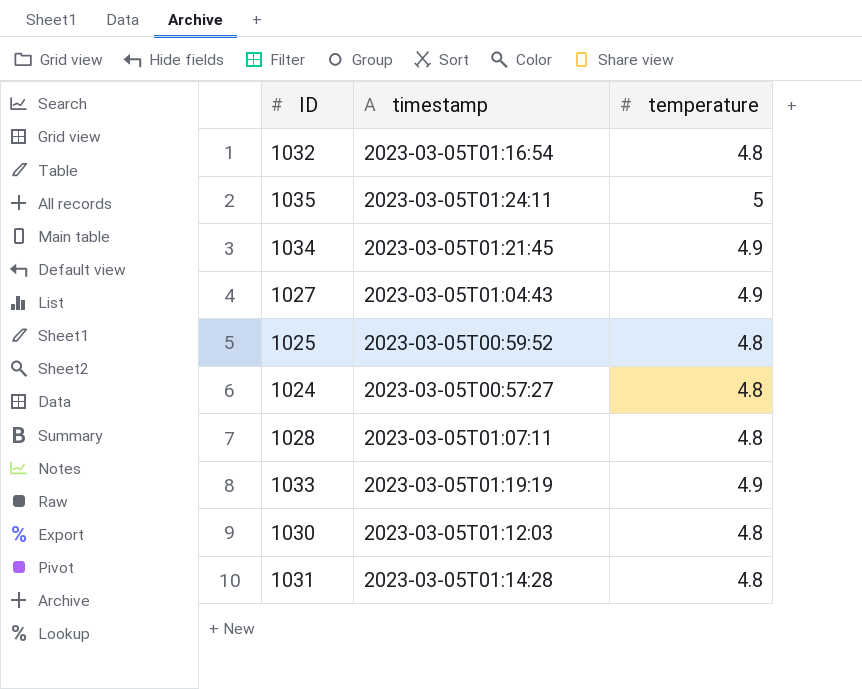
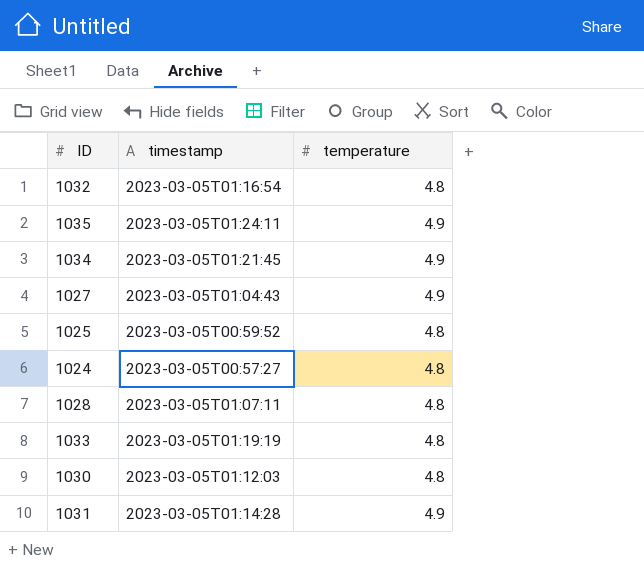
1035 | temperature: 5 -> 4.9
1033 | temperature: 4.9 -> 4.8
1031 | temperature: 4.8 -> 4.9

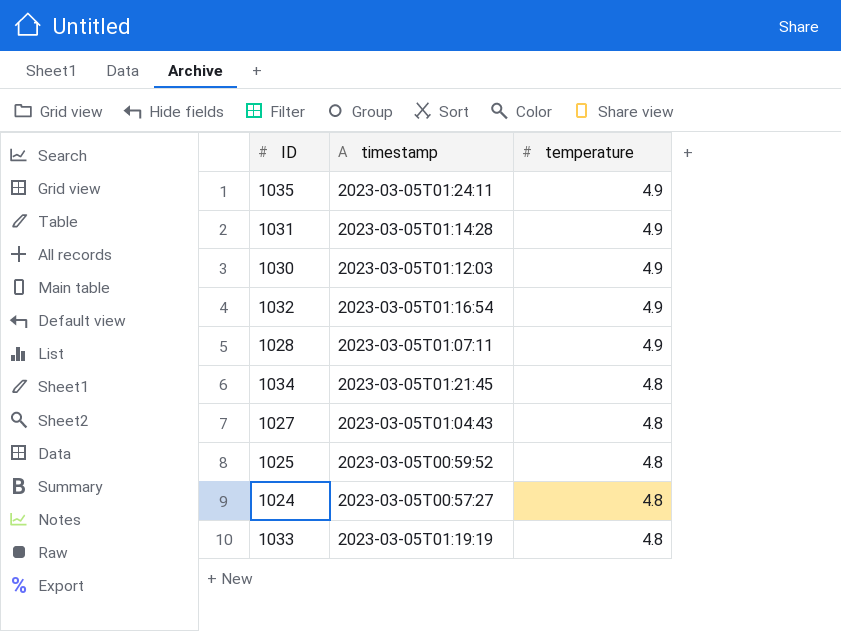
row order: none -> temperature descending
1030 | temperature: 4.8 -> 4.9
1032 | temperature: 4.8 -> 4.9
1028 | temperature: 4.8 -> 4.9
1034 | temperature: 4.9 -> 4.8
1027 | temperature: 4.9 -> 4.8

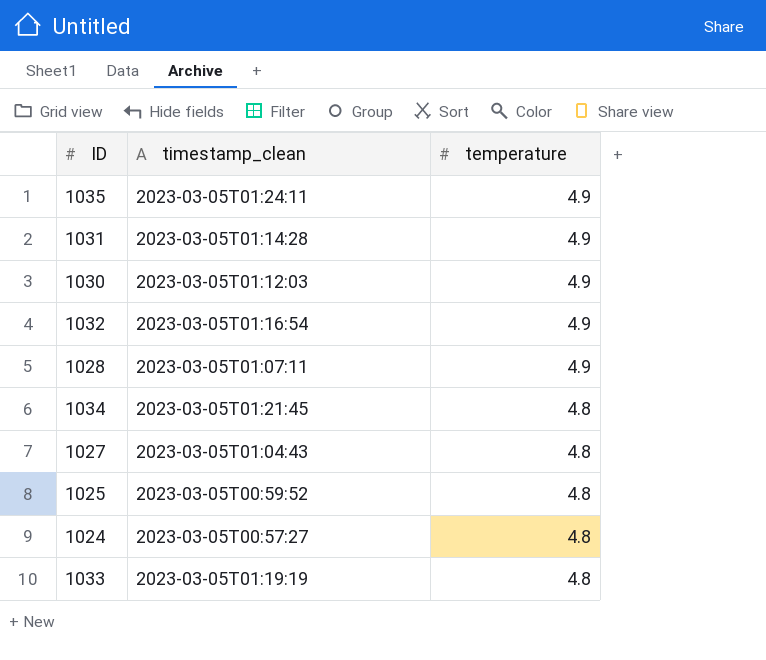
column name: timestamp -> timestamp_clean

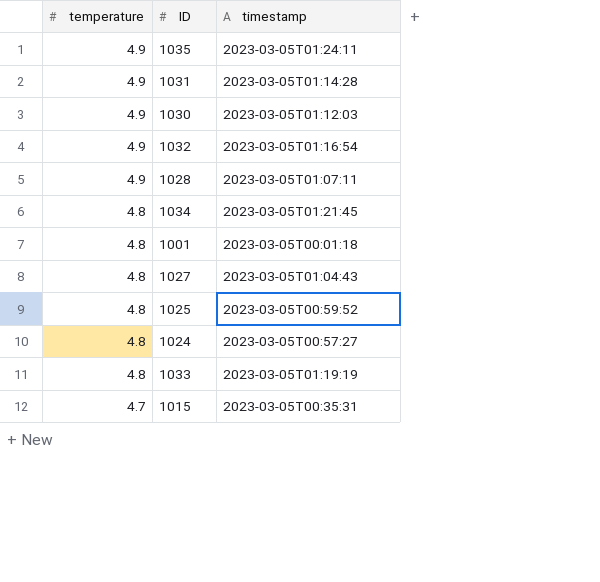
column temperature | position: 3 -> 1
column name: timestamp_clean -> timestamp
row 1001: none -> 4.8 | 2023-03-05T00:01:18
row 1015: none -> 4.7 | 2023-03-05T00:35:31

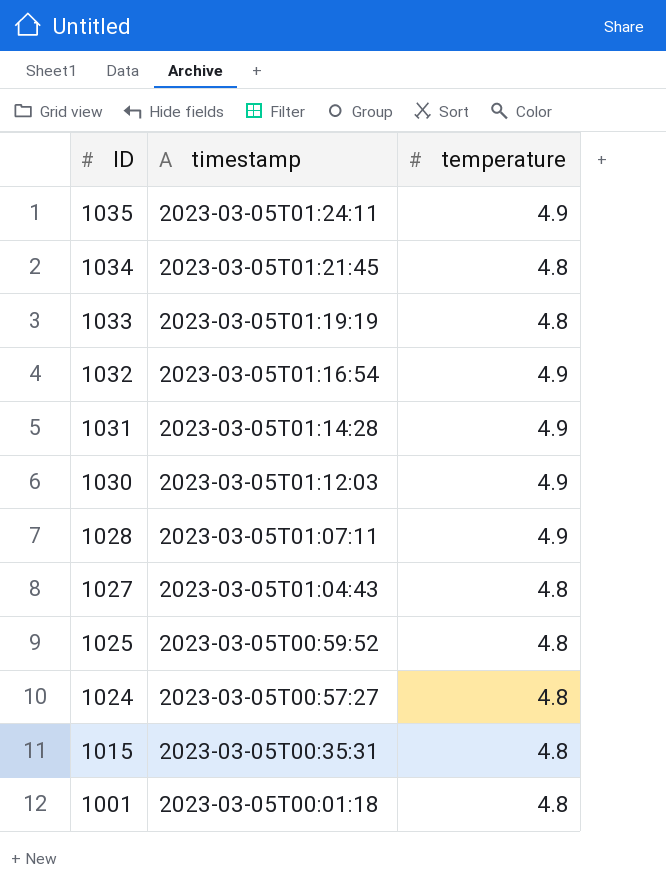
row order: temperature descending -> ID descending
column temperature | position: 1 -> 3
1015 | temperature: 4.7 -> 4.8

